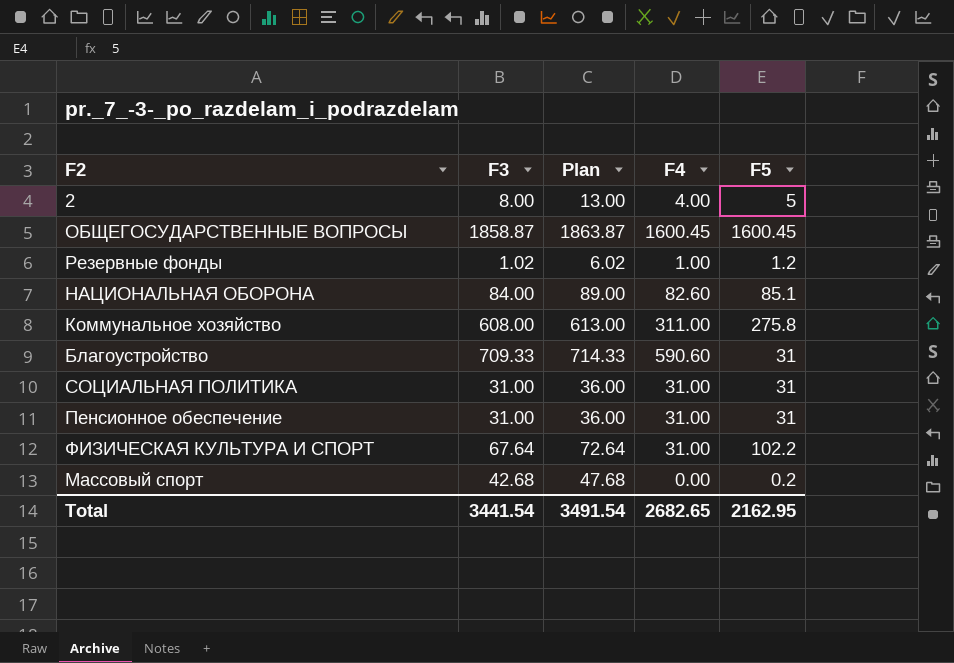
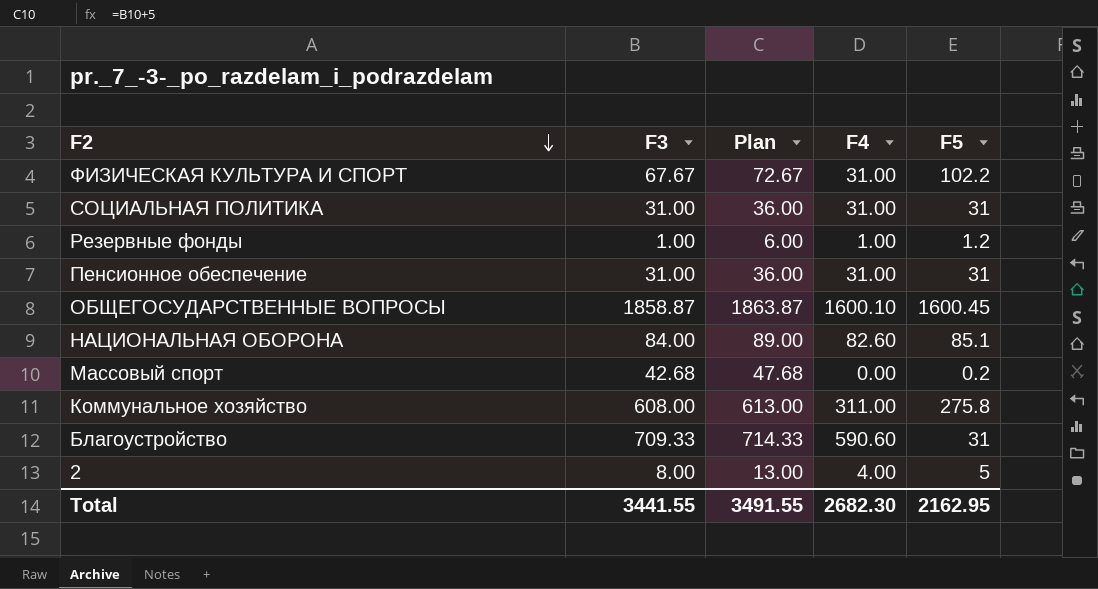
row order: none -> F2 descending
ФИЗИЧЕСКАЯ КУЛЬТУРА И СПОРТ | F3: 67.64 -> 67.67
ФИЗИЧЕСКАЯ КУЛЬТУРА И СПОРТ | Plan: 72.64 -> 72.67
Резервные фонды | F3: 1.02 -> 1.00
Резервные фонды | Plan: 6.02 -> 6.00
ОБЩЕГОСУДАРСТВЕННЫЕ ВОПРОСЫ | F4: 1600.45 -> 1600.10
Total | F3: 3441.54 -> 3441.55
Total | Plan: 3491.54 -> 3491.55
Total | F4: 2682.65 -> 2682.30

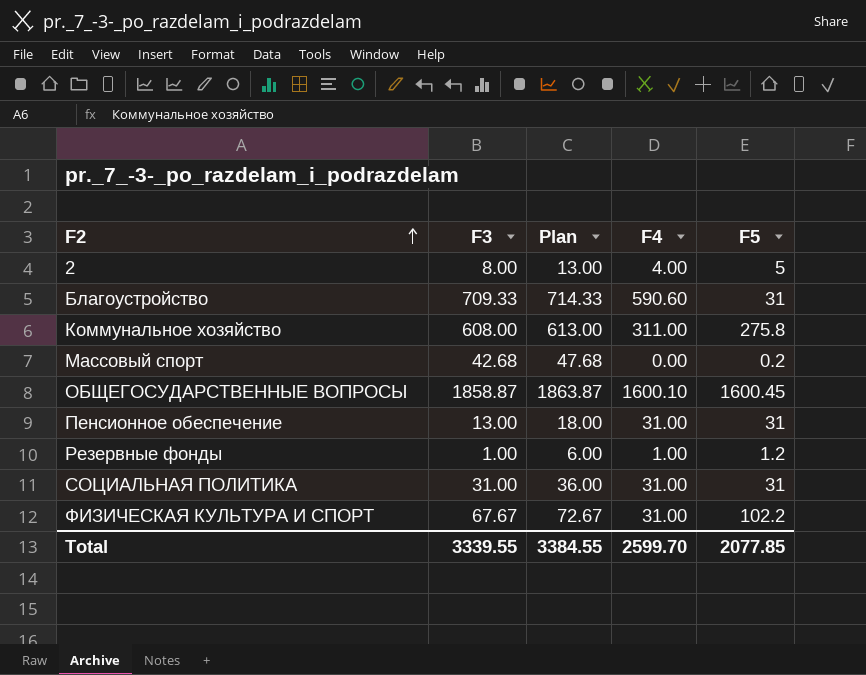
row order: F2 descending -> F2 ascending
row НАЦИОНАЛЬНАЯ ОБОРОНА: 84.00 | 89.00 | 82.60 | 85.1 -> none
Пенсионное обеспечение | F3: 31.00 -> 13.00
Пенсионное обеспечение | Plan: 36.00 -> 18.00
Total | F3: 3441.55 -> 3339.55
Total | Plan: 3491.55 -> 3384.55
Total | F4: 2682.30 -> 2599.70
Total | F5: 2162.95 -> 2077.85

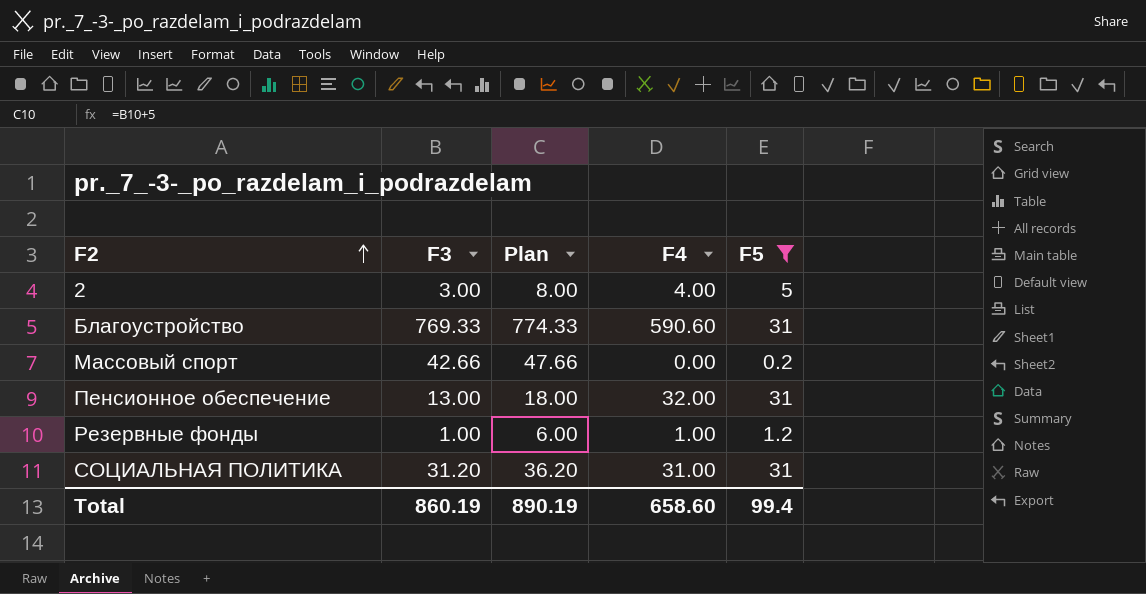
filter: none -> F5 <= 31
2 | F3: 8.00 -> 3.00
2 | Plan: 13.00 -> 8.00
Благоустройство | F3: 709.33 -> 769.33
Благоустройство | Plan: 714.33 -> 774.33
Массовый спорт | F3: 42.68 -> 42.66
Массовый спорт | Plan: 47.68 -> 47.66
Пенсионное обеспечение | F4: 31.00 -> 32.00
СОЦИАЛЬНАЯ ПОЛИТИКА | F3: 31.00 -> 31.20
СОЦИАЛЬНАЯ ПОЛИТИКА | Plan: 36.00 -> 36.20
Total | F3: 3339.55 -> 860.19
Total | Plan: 3384.55 -> 890.19
Total | F4: 2599.70 -> 658.60
Total | F5: 2077.85 -> 99.4

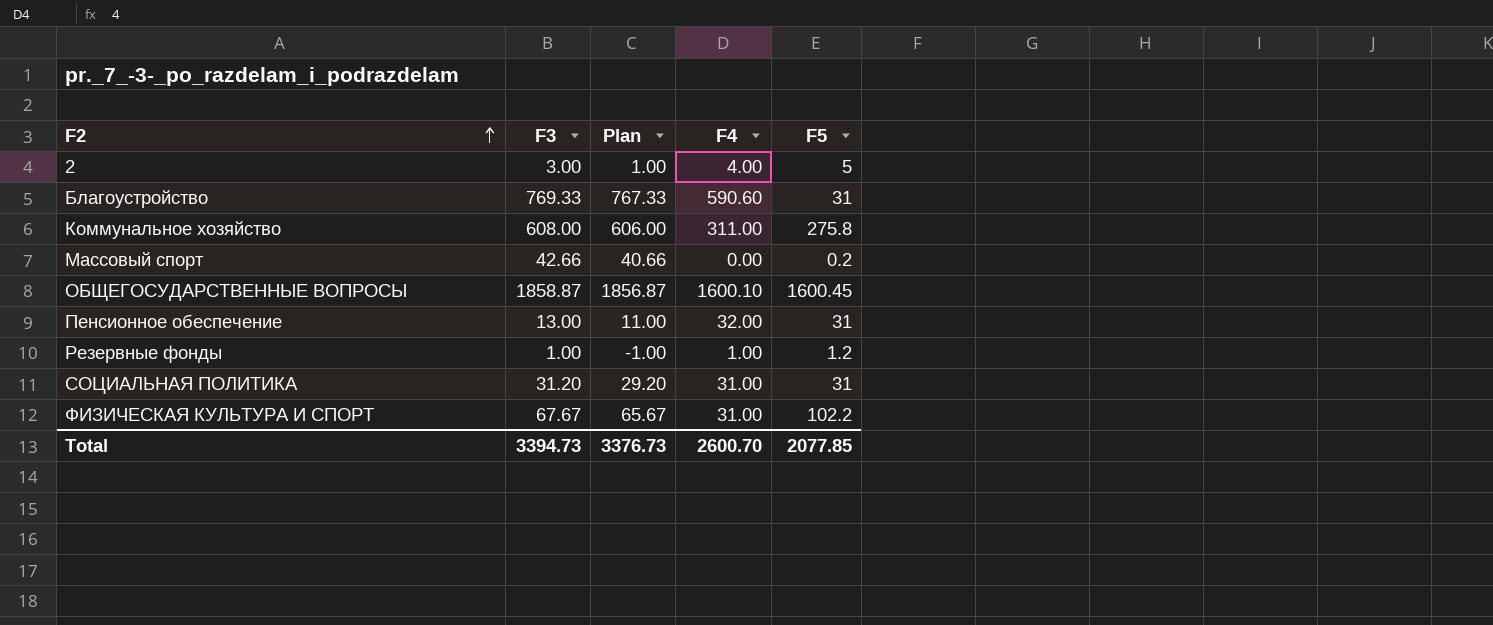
filter: F5 <= 31 -> none
column Plan | formula: [F3] + 5 -> [F3] - 2
Total | F3: 860.19 -> 3394.73
Total | Plan: 890.19 -> 3376.73
Total | F4: 658.60 -> 2600.70
Total | F5: 99.4 -> 2077.85

